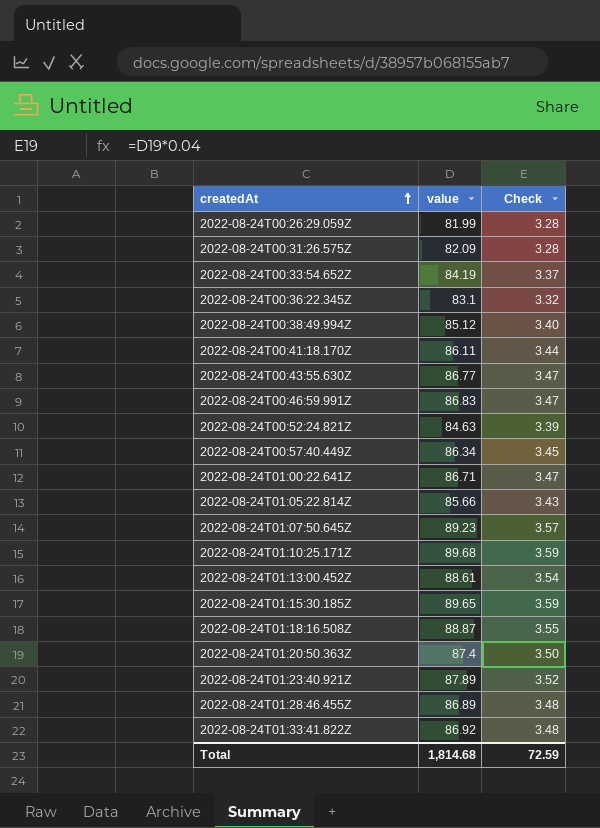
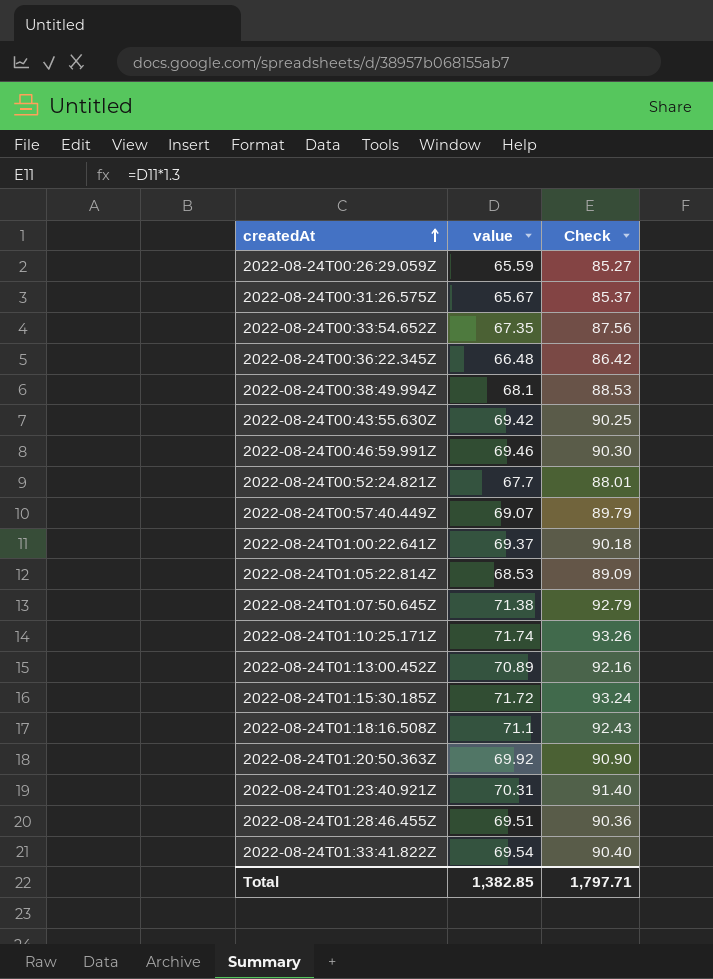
column Check | formula: [value] * 0.04 -> [value] * 1.3
row 2022-08-24T00:41:18.170Z: 86.11 | 3.44 -> none
2022-08-24T00:26:29.059Z | value: 81.99 -> 65.59
2022-08-24T00:31:26.575Z | value: 82.09 -> 65.67
2022-08-24T00:33:54.652Z | value: 84.19 -> 67.35
2022-08-24T00:36:22.345Z | value: 83.1 -> 66.48
2022-08-24T00:38:49.994Z | value: 85.12 -> 68.1
2022-08-24T00:43:55.630Z | value: 86.77 -> 69.42
2022-08-24T00:46:59.991Z | value: 86.83 -> 69.46
2022-08-24T00:52:24.821Z | value: 84.63 -> 67.7
2022-08-24T00:57:40.449Z | value: 86.34 -> 69.07
2022-08-24T01:00:22.641Z | value: 86.71 -> 69.37
2022-08-24T01:05:22.814Z | value: 85.66 -> 68.53
2022-08-24T01:07:50.645Z | value: 89.23 -> 71.38
2022-08-24T01:10:25.171Z | value: 89.68 -> 71.74
2022-08-24T01:13:00.452Z | value: 88.61 -> 70.89
2022-08-24T01:15:30.185Z | value: 89.65 -> 71.72
2022-08-24T01:18:16.508Z | value: 88.87 -> 71.1
2022-08-24T01:20:50.363Z | value: 87.4 -> 69.92
2022-08-24T01:23:40.921Z | value: 87.89 -> 70.31
2022-08-24T01:28:46.455Z | value: 86.89 -> 69.51
2022-08-24T01:33:41.822Z | value: 86.92 -> 69.54
Total | value: 1,814.68 -> 1,382.85
Total | Check: 72.59 -> 1,797.71

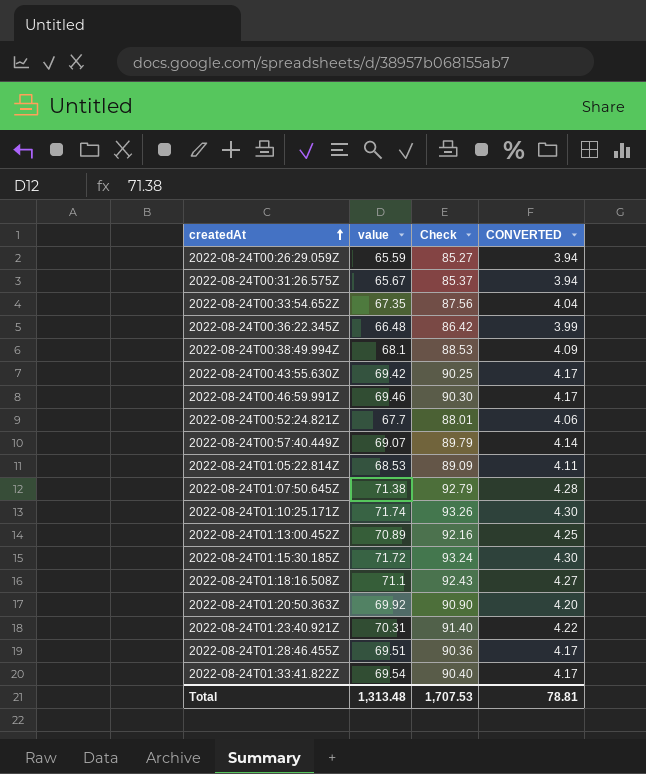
column CONVERTED | formula: none -> [value] * 0.06
row 2022-08-24T01:00:22.641Z: 69.37 | 90.18 -> none
Total | value: 1,382.85 -> 1,313.48
Total | Check: 1,797.71 -> 1,707.53

